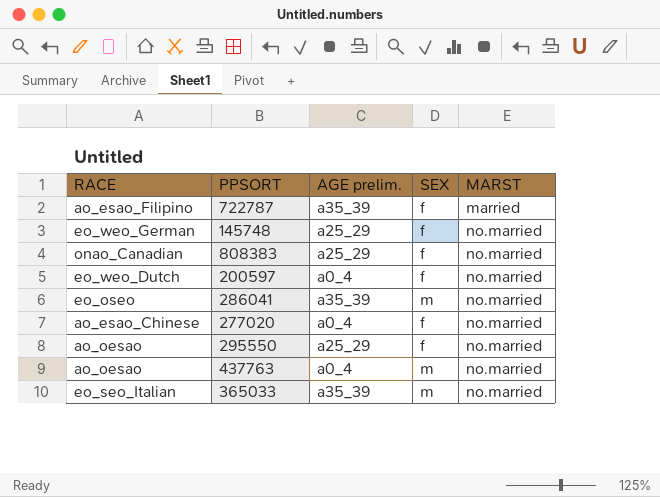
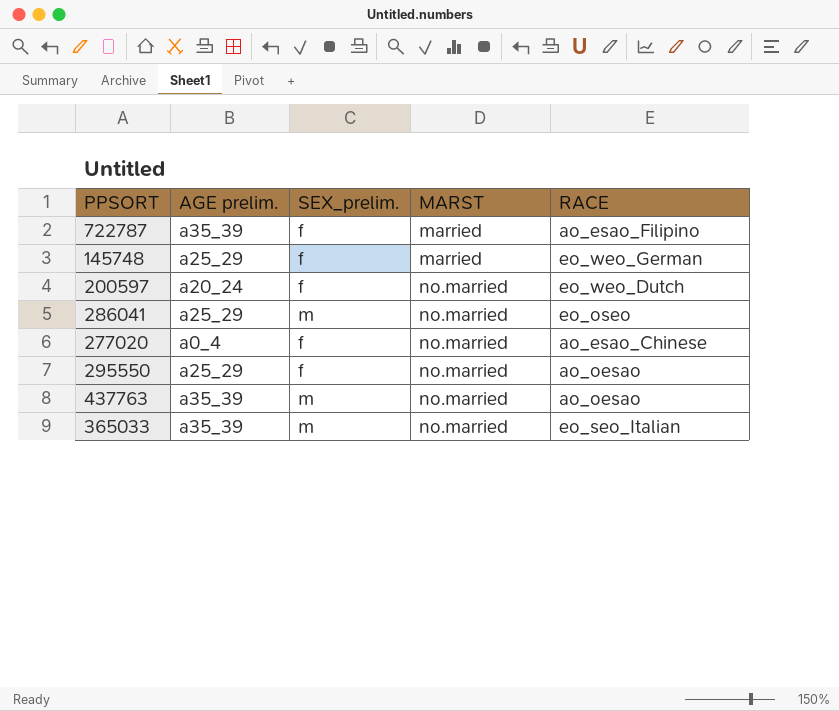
column name: SEX -> SEX_prelim.
column RACE | position: 1 -> 5
row 808383: onao_Canadian | a25_29 | f | no.married -> none
145748 | MARST: no.married -> married
200597 | AGE prelim.: a0_4 -> a20_24
286041 | AGE prelim.: a35_39 -> a25_29
437763 | AGE prelim.: a0_4 -> a35_39

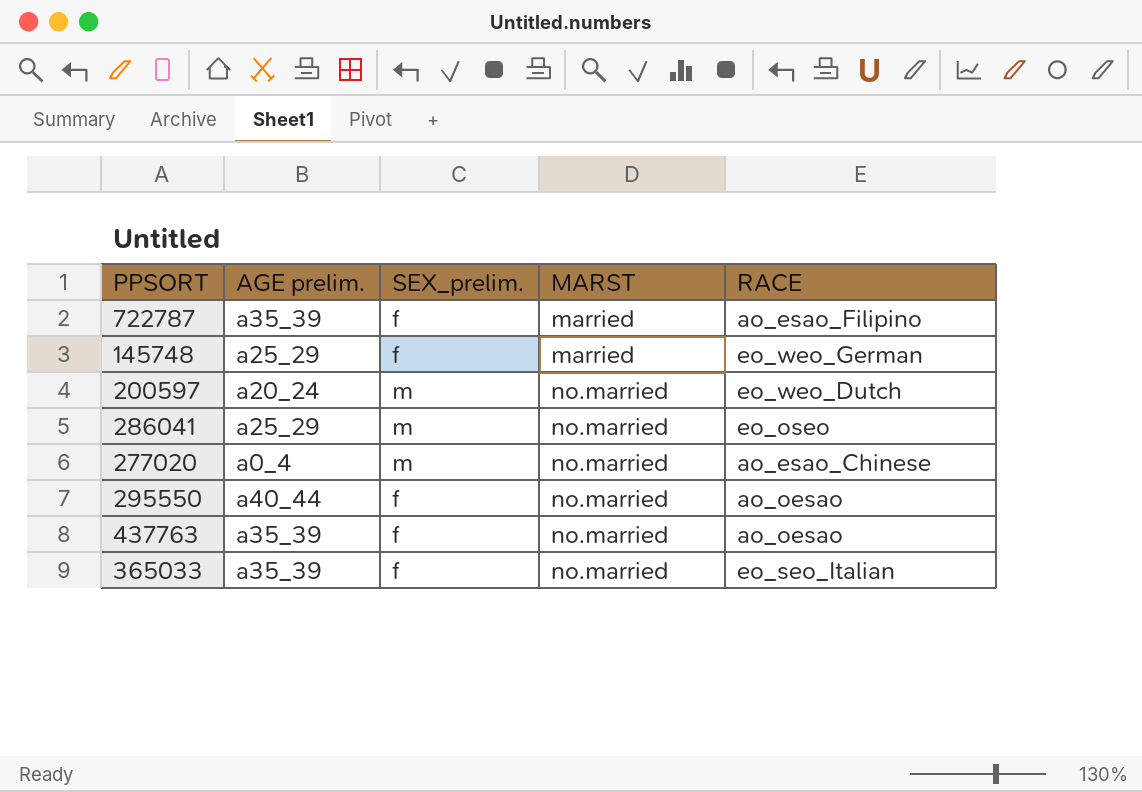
200597 | SEX_prelim.: f -> m
277020 | SEX_prelim.: f -> m
295550 | AGE prelim.: a25_29 -> a40_44
437763 | SEX_prelim.: m -> f
365033 | SEX_prelim.: m -> f

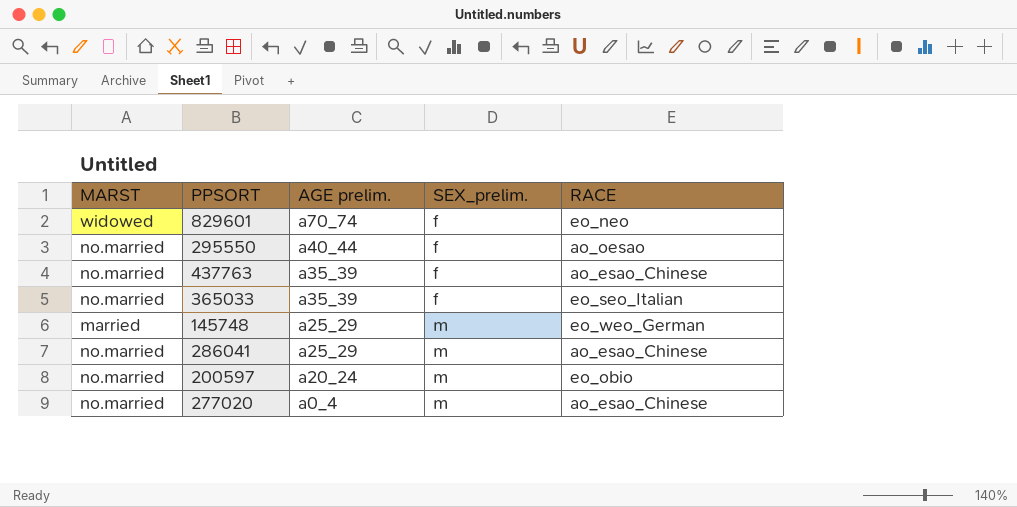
row order: MARST ascending -> AGE prelim. descending
column MARST | position: 4 -> 1
row 722787: a35_39 | f | married | ao_esao_Filipino -> none
row 829601: none -> widowed | a70_74 | f | eo_neo
437763 | RACE: ao_oesao -> ao_esao_Chinese
145748 | SEX_prelim.: f -> m
286041 | RACE: eo_oseo -> ao_esao_Chinese
200597 | RACE: eo_weo_Dutch -> eo_obio

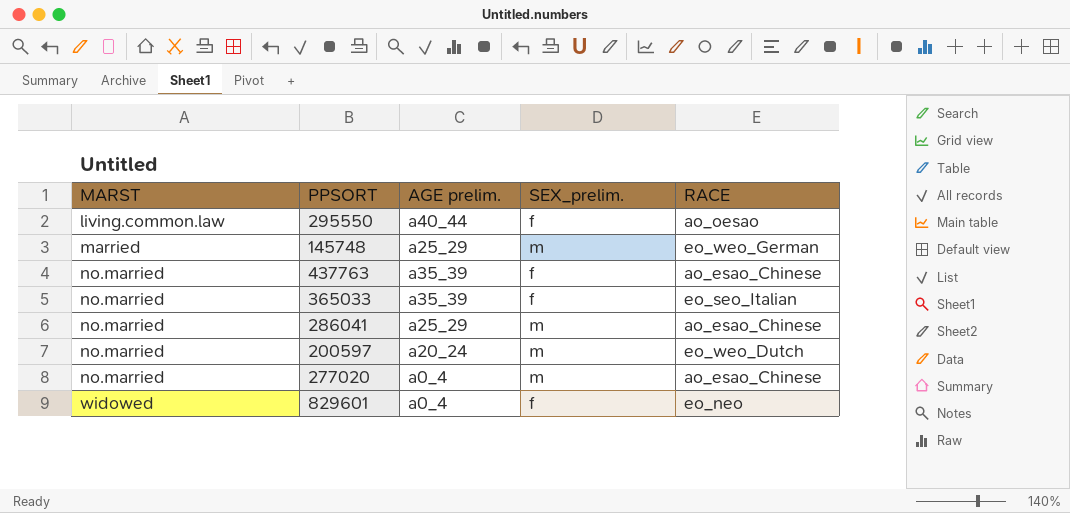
row order: AGE prelim. descending -> MARST ascending
295550 | MARST: no.married -> living.common.law
200597 | RACE: eo_obio -> eo_weo_Dutch
829601 | AGE prelim.: a70_74 -> a0_4

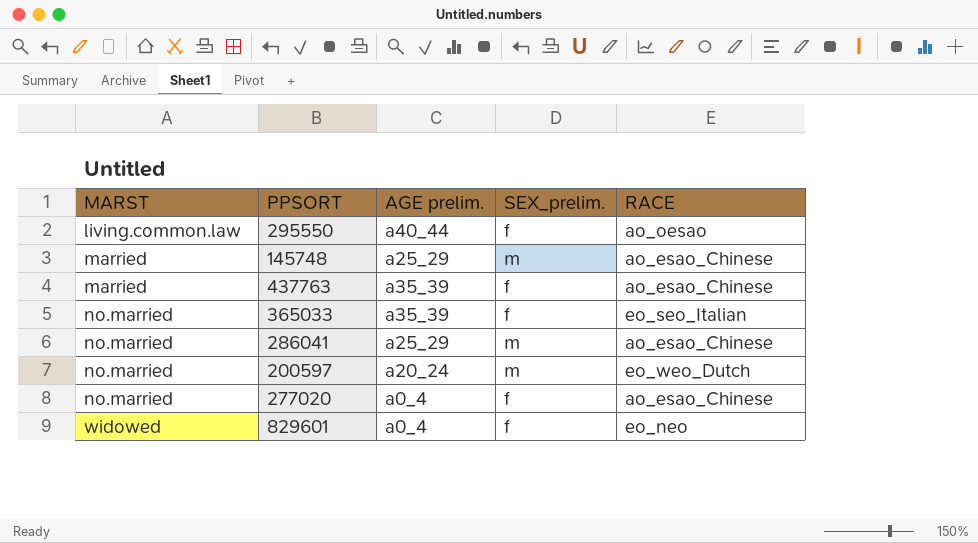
145748 | RACE: eo_weo_German -> ao_esao_Chinese
437763 | MARST: no.married -> married
277020 | SEX_prelim.: m -> f

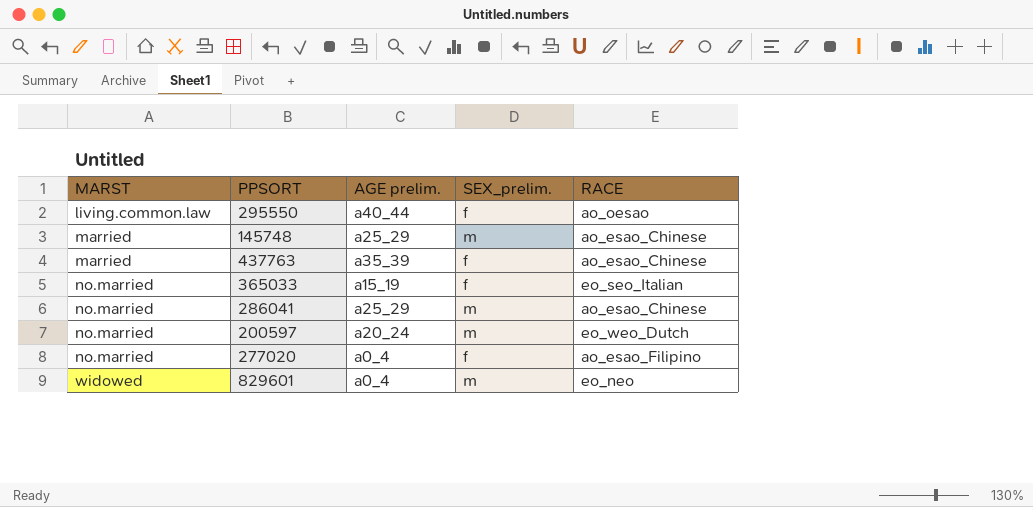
365033 | AGE prelim.: a35_39 -> a15_19
277020 | RACE: ao_esao_Chinese -> ao_esao_Filipino
829601 | SEX_prelim.: f -> m

